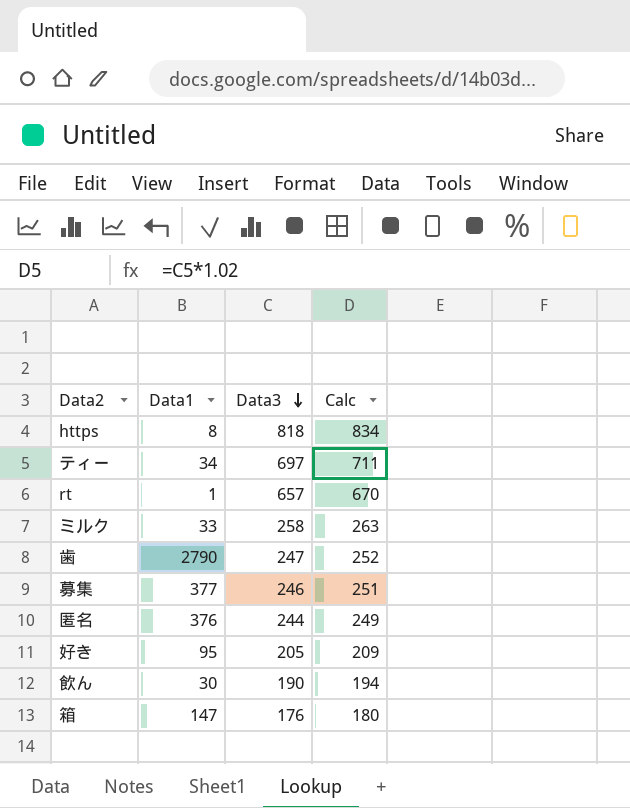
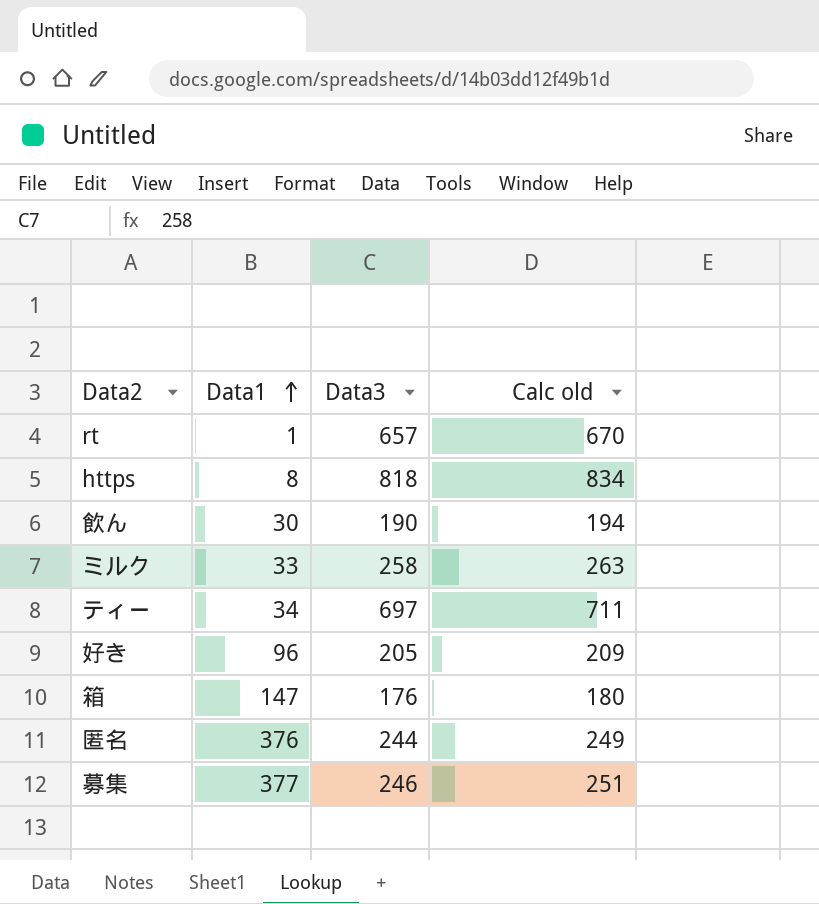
row order: Data3 descending -> Data1 ascending
column name: Calc -> Calc old
row 歯: 2790 | 247 | 252 -> none
好き | Data1: 95 -> 96

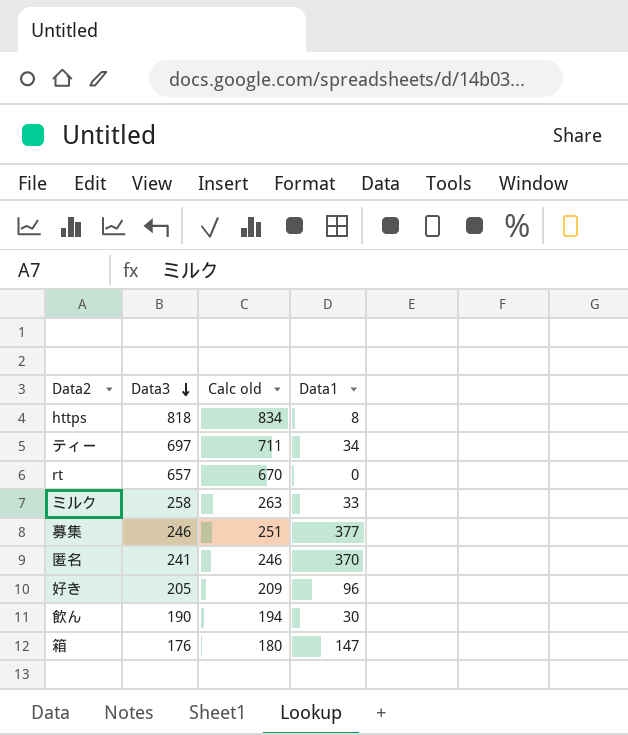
row order: Data1 ascending -> Data3 descending
column Data1 | position: 2 -> 4
rt | Data1: 1 -> 0
匿名 | Data3: 244 -> 241
匿名 | Calc old: 249 -> 246
匿名 | Data1: 376 -> 370

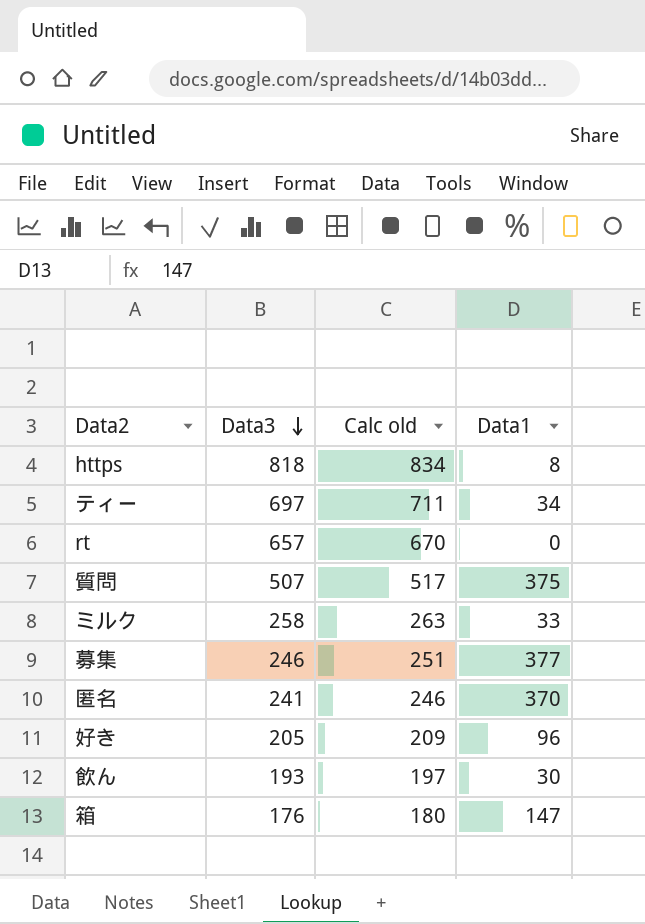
row 質問: none -> 507 | 517 | 375
飲ん | Data3: 190 -> 193
飲ん | Calc old: 194 -> 197

